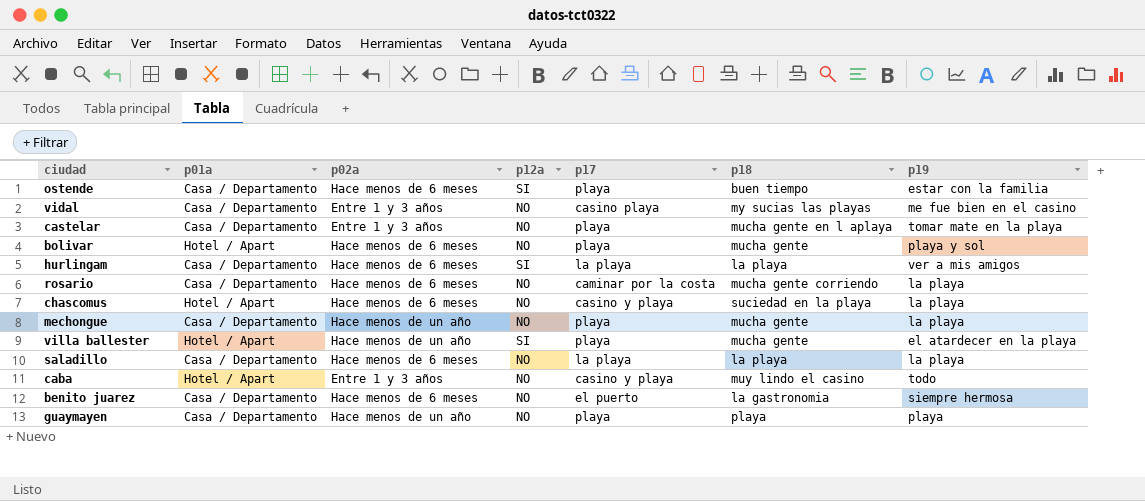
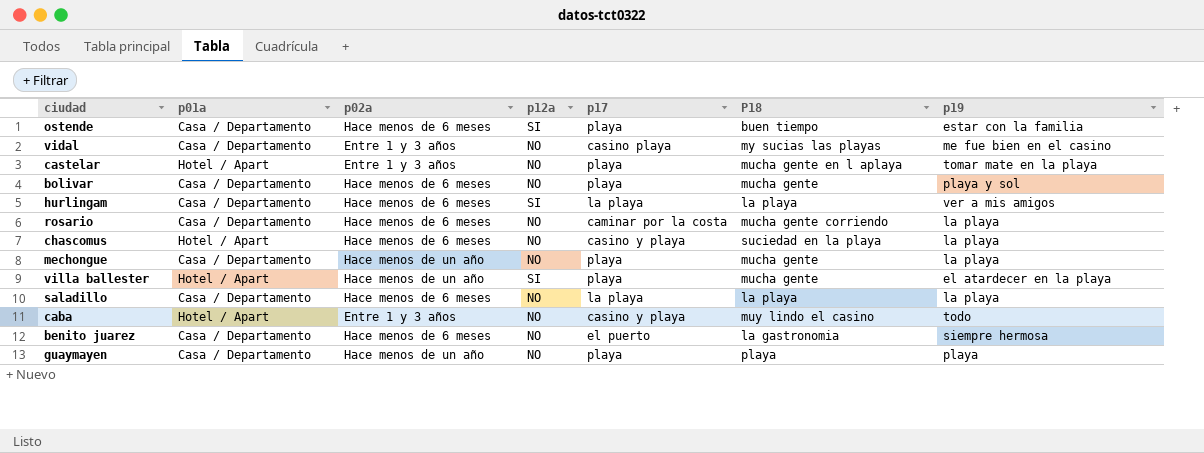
column name: p18 -> P18
castelar | p01a: Casa / Departamento -> Hotel / Apart
bolivar | p01a: Hotel / Apart -> Casa / Departamento

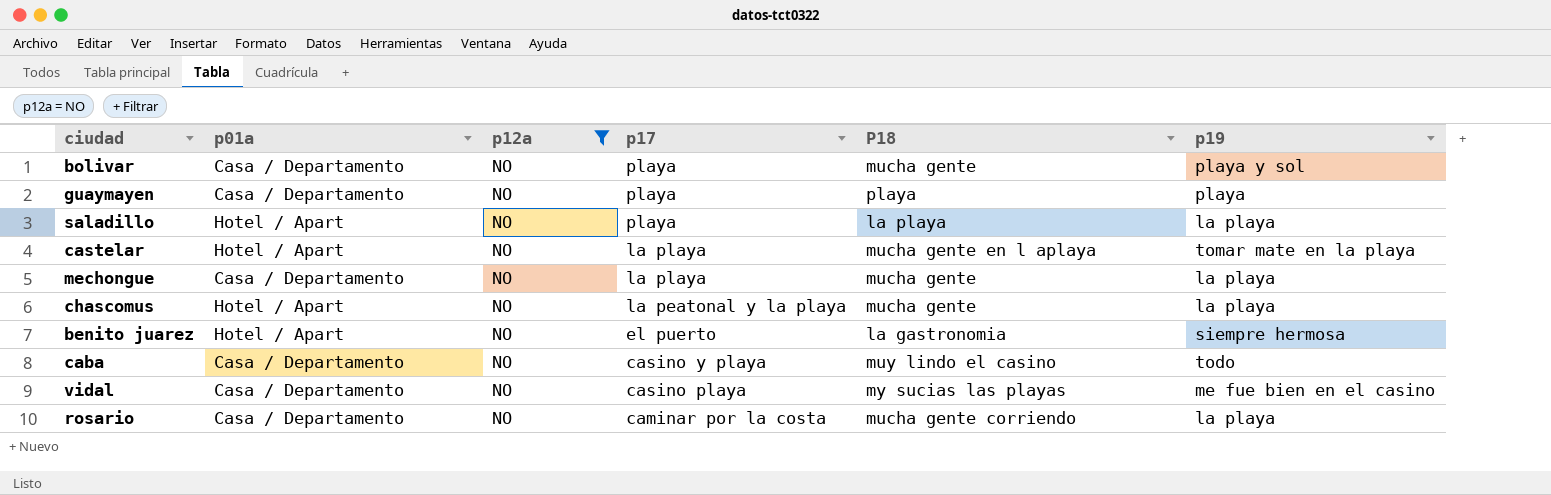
filter: none -> p12a = NO
row order: none -> p17 descending
column p02a | position: 3 -> none
saladillo | p01a: Casa / Departamento -> Hotel / Apart
saladillo | p17: la playa -> playa
castelar | p17: playa -> la playa
mechongue | p17: playa -> la playa
chascomus | p17: casino y playa -> la peatonal y la playa
chascomus | P18: suciedad en la playa -> mucha gente
benito juarez | p01a: Casa / Departamento -> Hotel / Apart
caba | p01a: Hotel / Apart -> Casa / Departamento

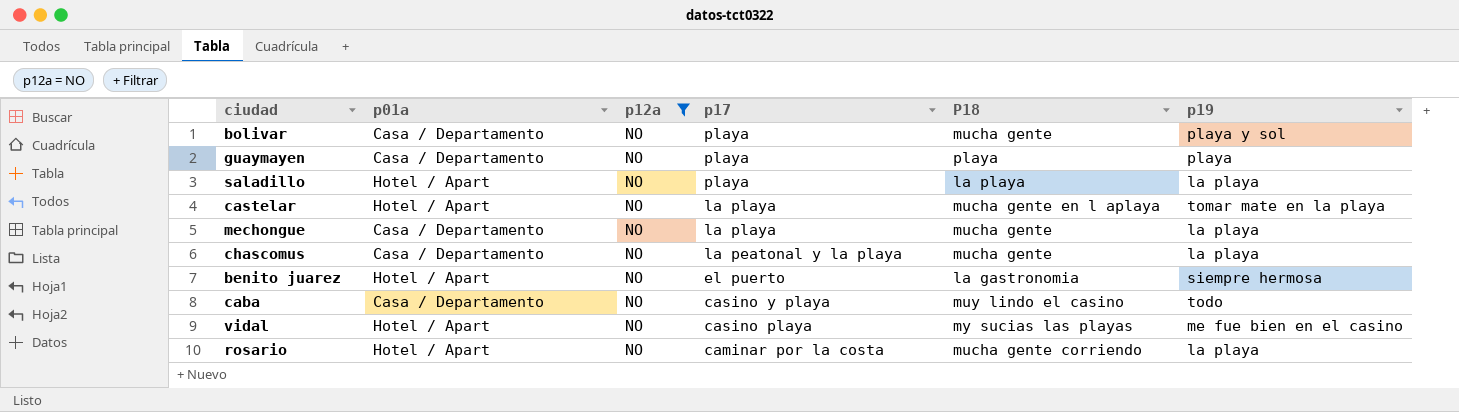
chascomus | p01a: Hotel / Apart -> Casa / Departamento
vidal | p01a: Casa / Departamento -> Hotel / Apart
rosario | p01a: Casa / Departamento -> Hotel / Apart

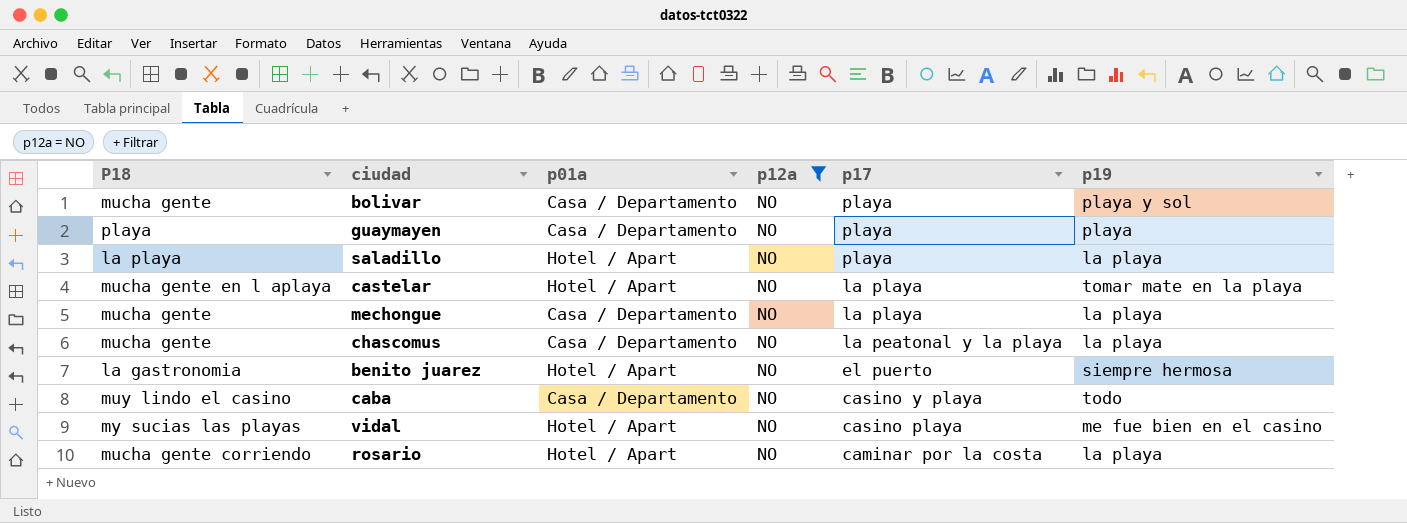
column P18 | position: 5 -> 1

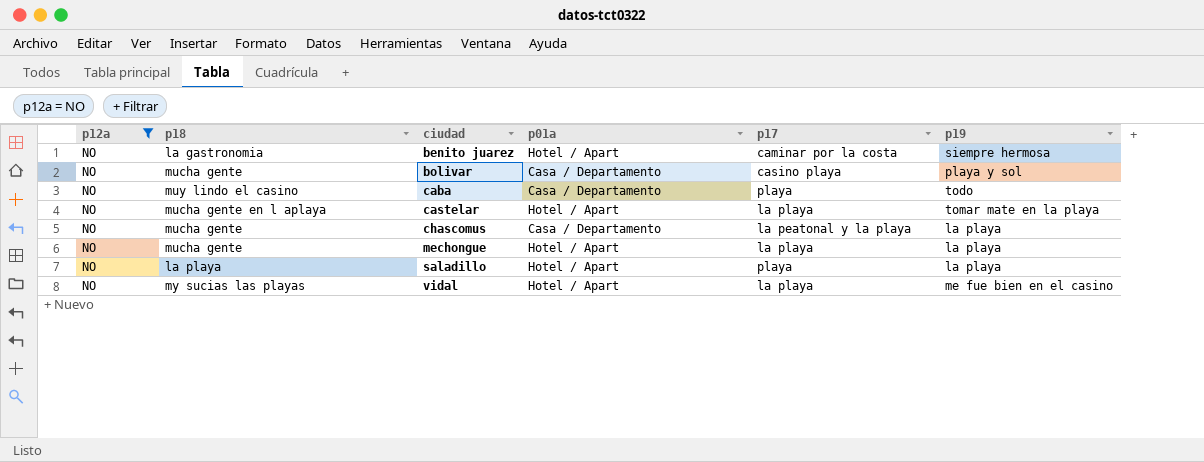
row order: p17 descending -> ciudad ascending
column p12a | position: 4 -> 1
column name: P18 -> p18
row guaymayen: playa | Casa / Departamento | NO | playa | playa -> none
row rosario: mucha gente corriendo | Hotel / Apart | NO | caminar por la costa | la playa -> none
benito juarez | p17: el puerto -> caminar por la costa
bolivar | p17: playa -> casino playa
caba | p17: casino y playa -> playa
mechongue | p01a: Casa / Departamento -> Hotel / Apart
vidal | p17: casino playa -> la playa

